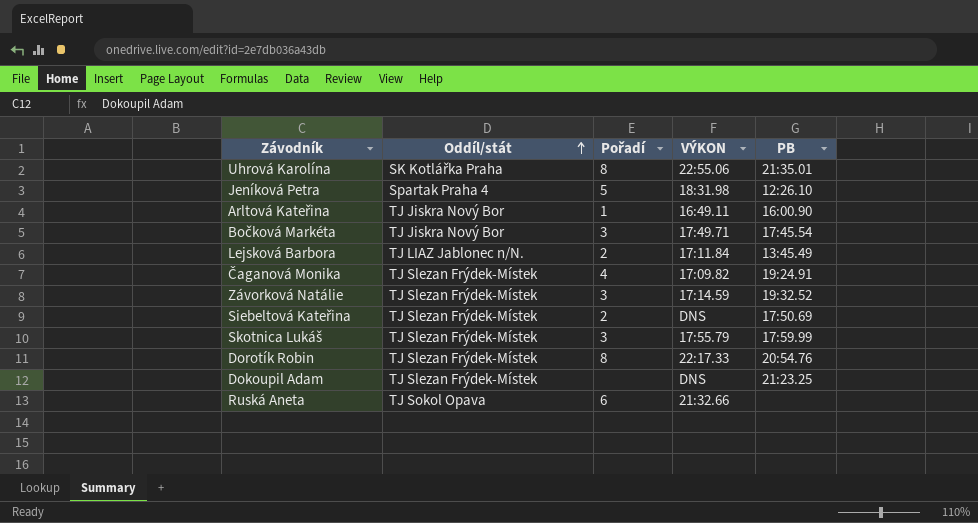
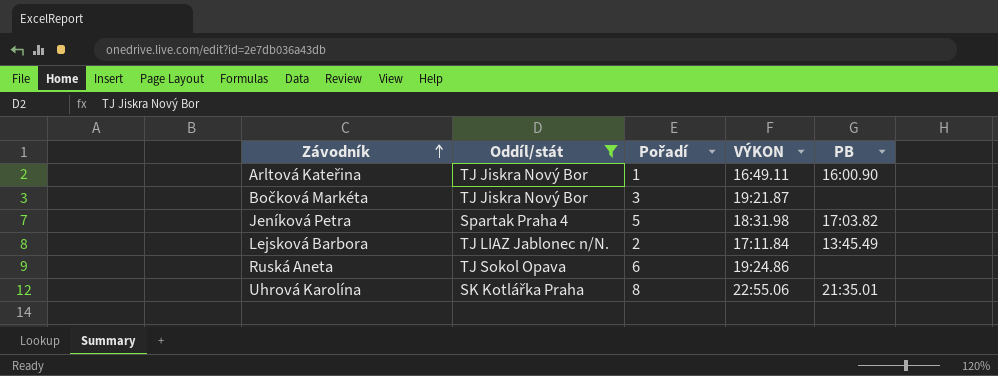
filter: none -> Oddíl/stát != TJ Slezan Frýdek-Místek
row order: Oddíl/stát ascending -> Závodník ascending
Bočková Markéta | VÝKON: 17:49.71 -> 19:21.87
Bočková Markéta | PB: 17:45.54 -> none
Jeníková Petra | PB: 12:26.10 -> 17:03.82
Ruská Aneta | VÝKON: 21:32.66 -> 19:24.86

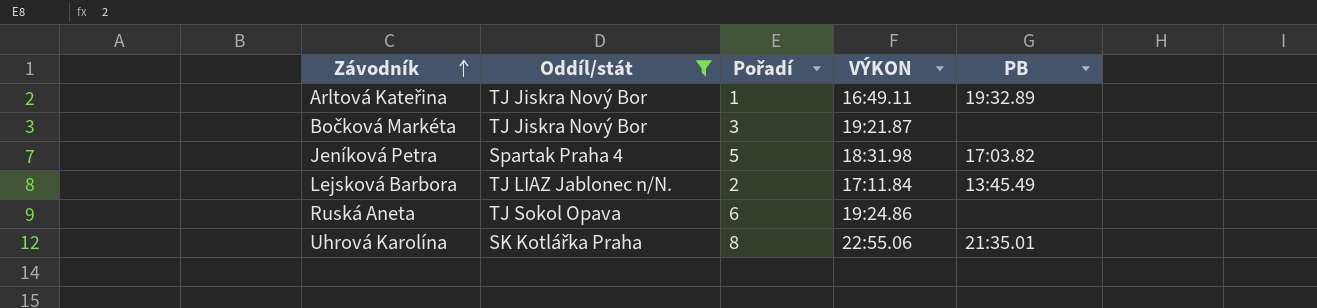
Arltová Kateřina | PB: 16:00.90 -> 19:32.89

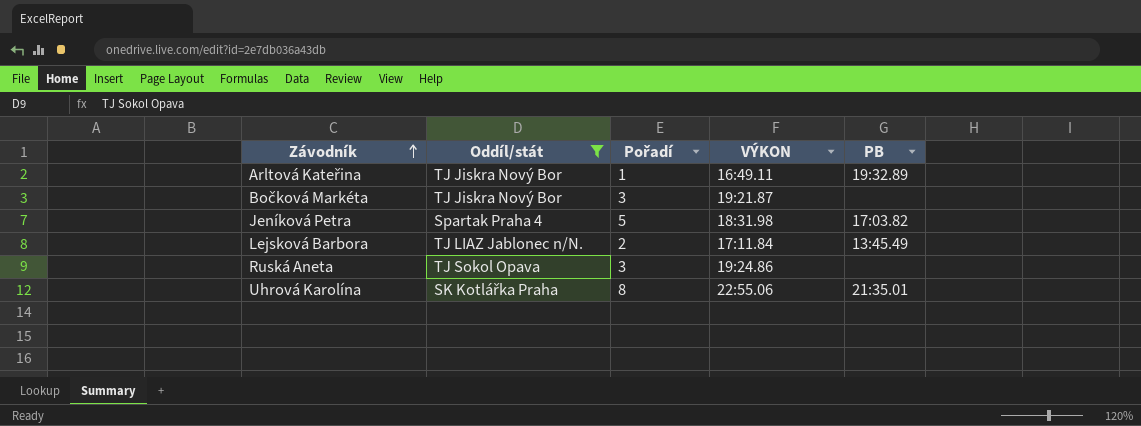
Ruská Aneta | Pořadí: 6 -> 3

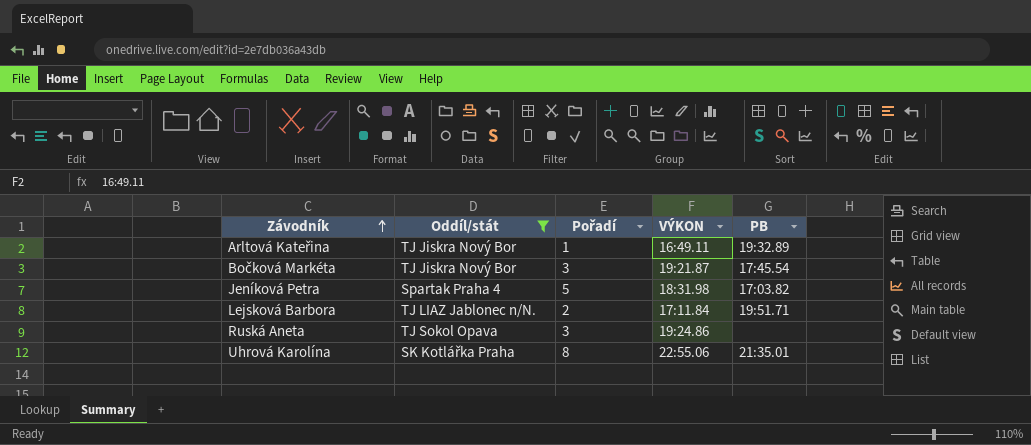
Bočková Markéta | PB: none -> 17:45.54
Lejsková Barbora | PB: 13:45.49 -> 19:51.71

